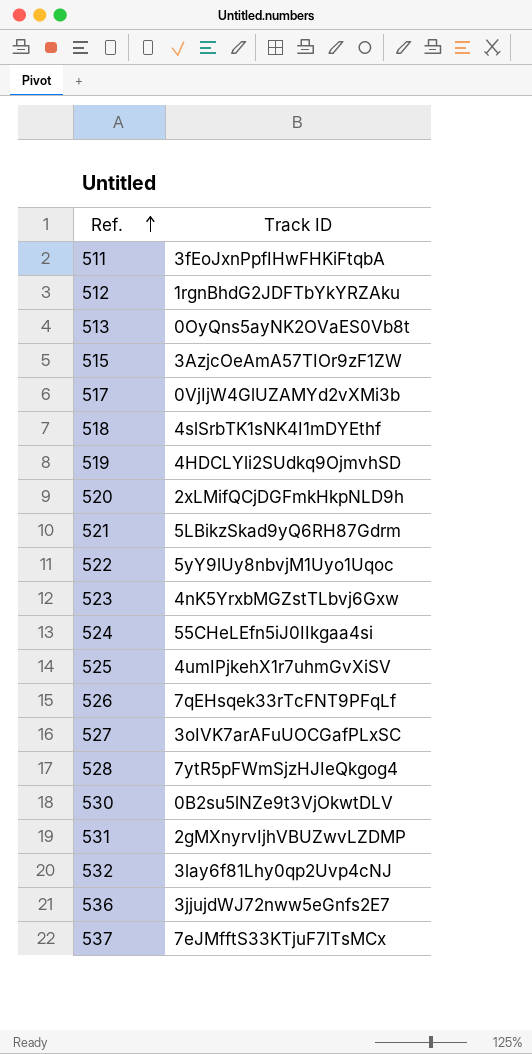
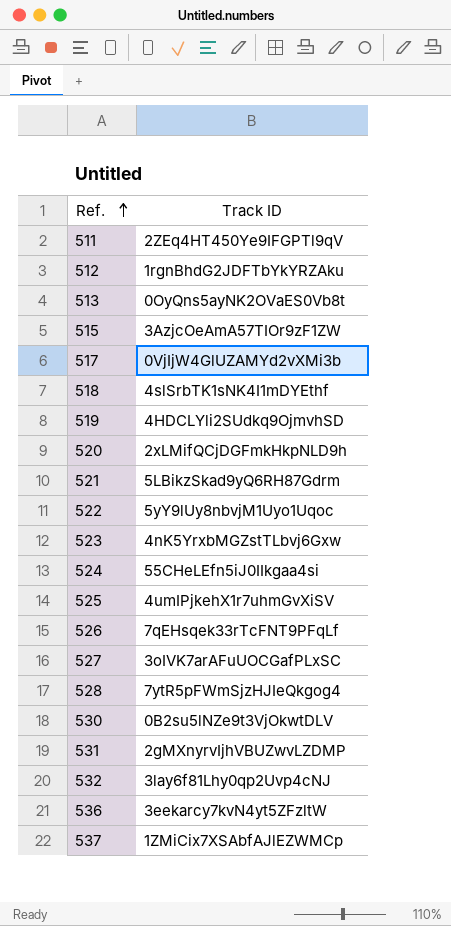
511 | Track ID: 3fEoJxnPpfIHwFHKiFtqbA -> 2ZEq4HT450Ye9IFGPTl9qV
536 | Track ID: 3jjujdWJ72nww5eGnfs2E7 -> 3eekarcy7kvN4yt5ZFzltW
537 | Track ID: 7eJMfftS33KTjuF7lTsMCx -> 1ZMiCix7XSAbfAJlEZWMCp

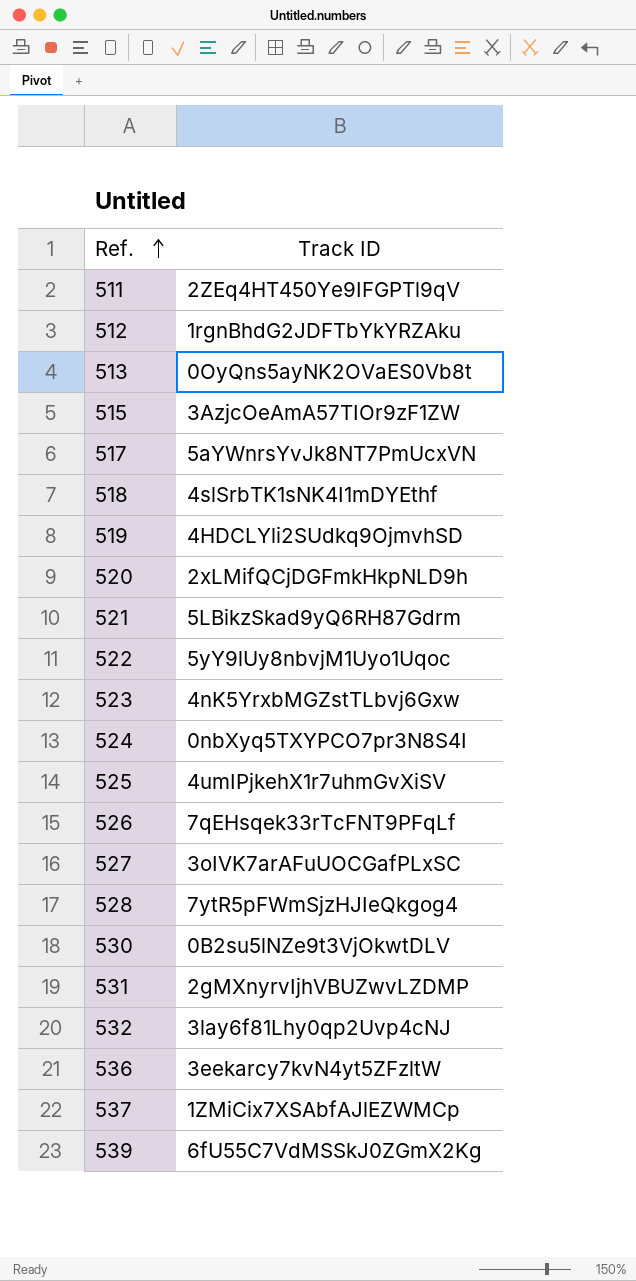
517 | Track ID: 0VjIjW4GlUZAMYd2vXMi3b -> 5aYWnrsYvJk8NT7PmUcxVN
524 | Track ID: 55CHeLEfn5iJ0IIkgaa4si -> 0nbXyq5TXYPCO7pr3N8S4I
row 539: none -> 6fU55C7VdMSSkJ0ZGmX2Kg

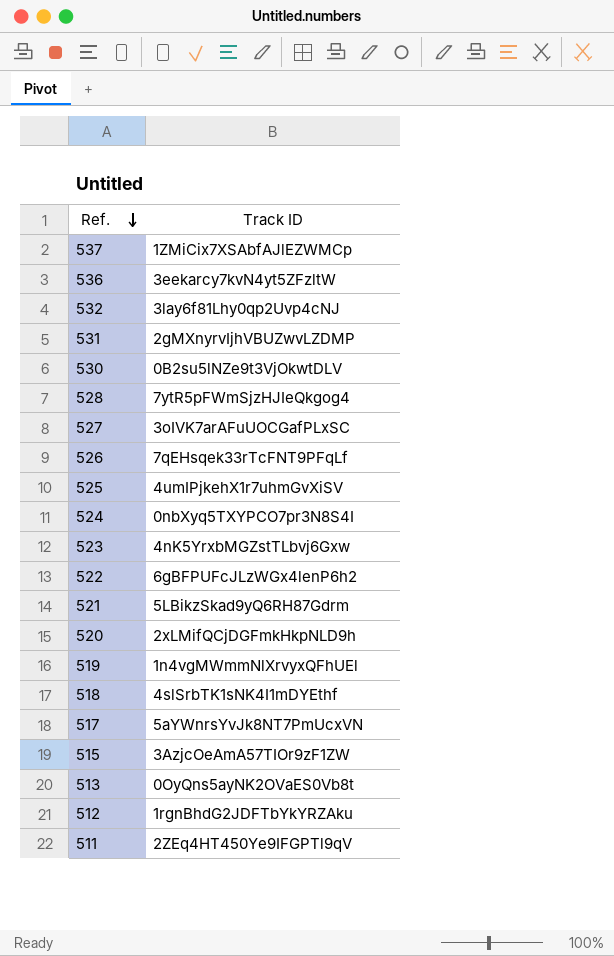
row order: Ref. ascending -> Ref. descending
row 539: 6fU55C7VdMSSkJ0ZGmX2Kg -> none
522 | Track ID: 5yY9lUy8nbvjM1Uyo1Uqoc -> 6gBFPUFcJLzWGx4lenP6h2
519 | Track ID: 4HDCLYli2SUdkq9OjmvhSD -> 1n4vgMWmmNlXrvyxQFhUEl

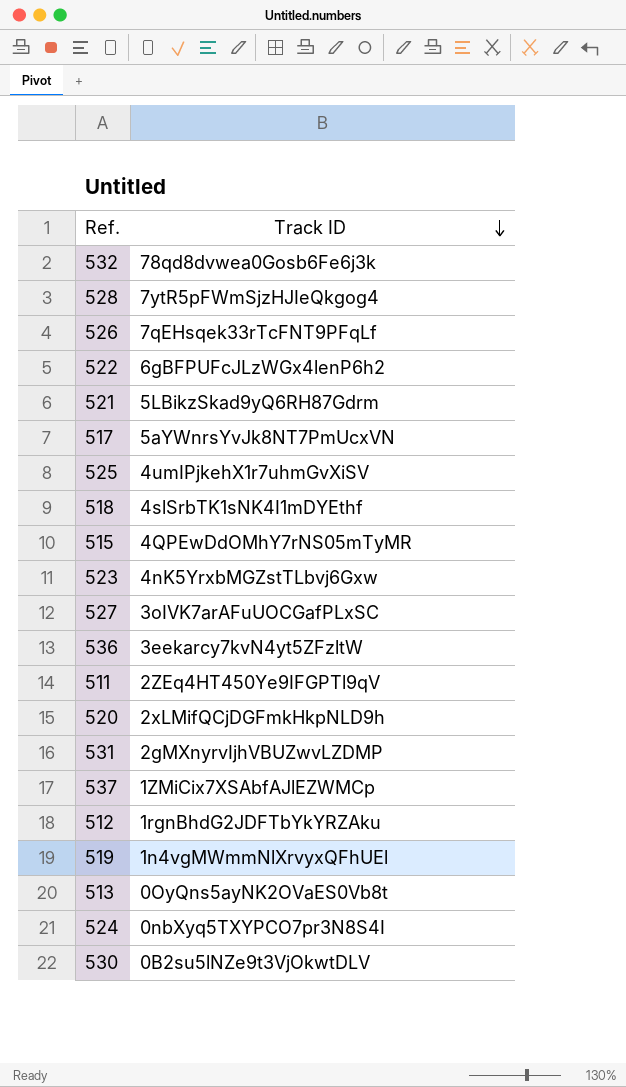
row order: Ref. descending -> Track ID descending
532 | Track ID: 3lay6f81Lhy0qp2Uvp4cNJ -> 78qd8dvwea0Gosb6Fe6j3k
515 | Track ID: 3AzjcOeAmA57TIOr9zF1ZW -> 4QPEwDdOMhY7rNS05mTyMR

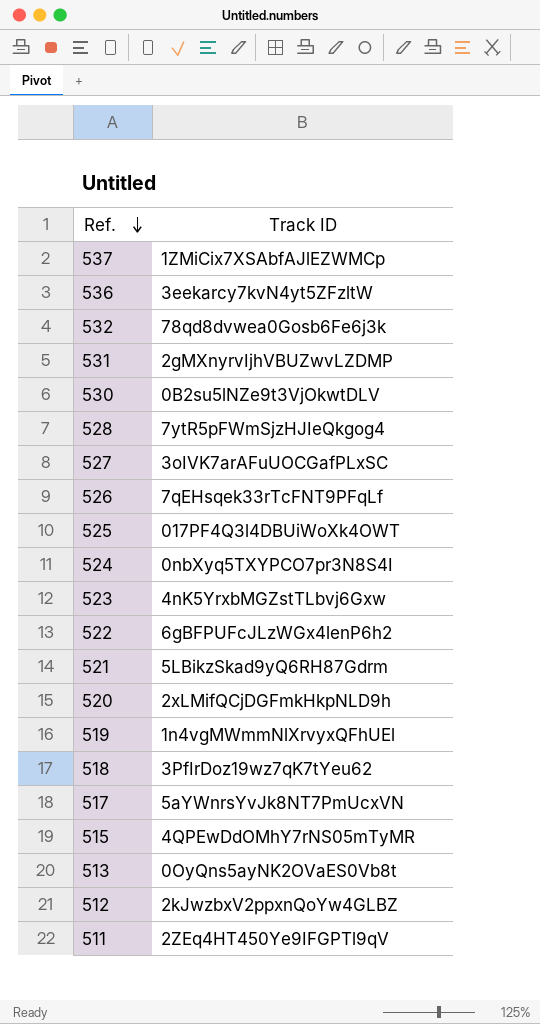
row order: Track ID descending -> Ref. descending
525 | Track ID: 4umIPjkehX1r7uhmGvXiSV -> 017PF4Q3l4DBUiWoXk4OWT
518 | Track ID: 4slSrbTK1sNK4I1mDYEthf -> 3PfIrDoz19wz7qK7tYeu62
512 | Track ID: 1rgnBhdG2JDFTbYkYRZAku -> 2kJwzbxV2ppxnQoYw4GLBZ

